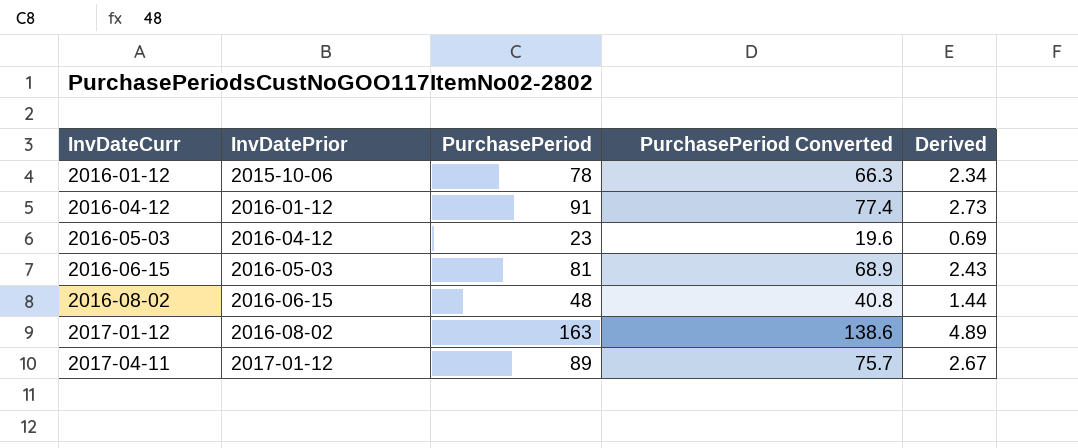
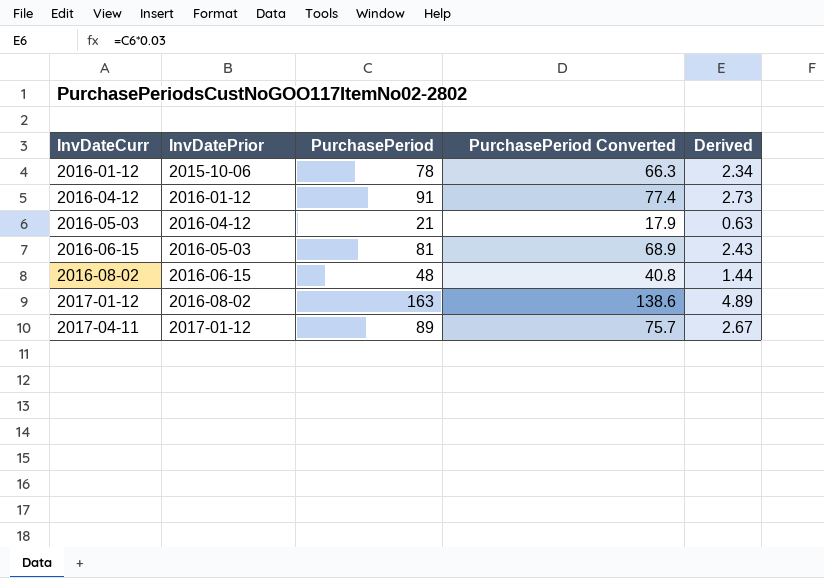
2016-05-03 | PurchasePeriod: 23 -> 21
2016-05-03 | PurchasePeriod Converted: 19.6 -> 17.9
2016-05-03 | Derived: 0.69 -> 0.63

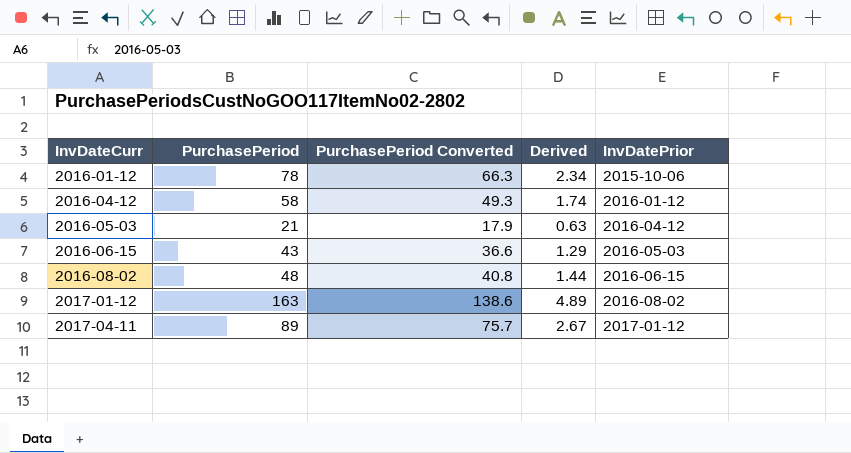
column InvDatePrior | position: 2 -> 5
2016-04-12 | PurchasePeriod: 91 -> 58
2016-04-12 | PurchasePeriod Converted: 77.4 -> 49.3
2016-04-12 | Derived: 2.73 -> 1.74
2016-06-15 | PurchasePeriod: 81 -> 43
2016-06-15 | PurchasePeriod Converted: 68.9 -> 36.6
2016-06-15 | Derived: 2.43 -> 1.29

